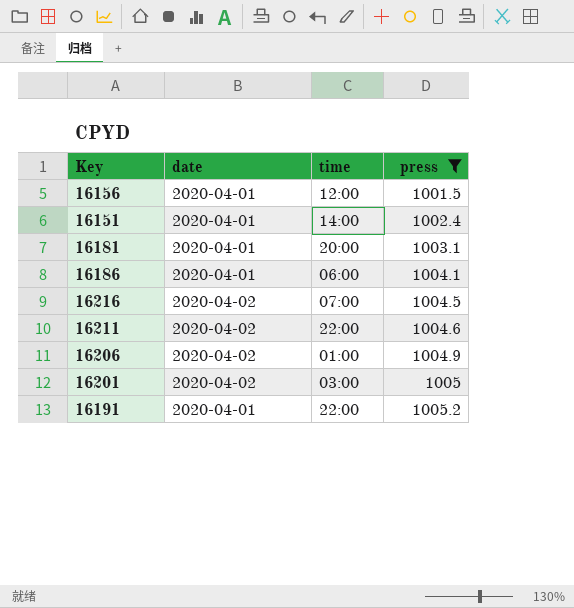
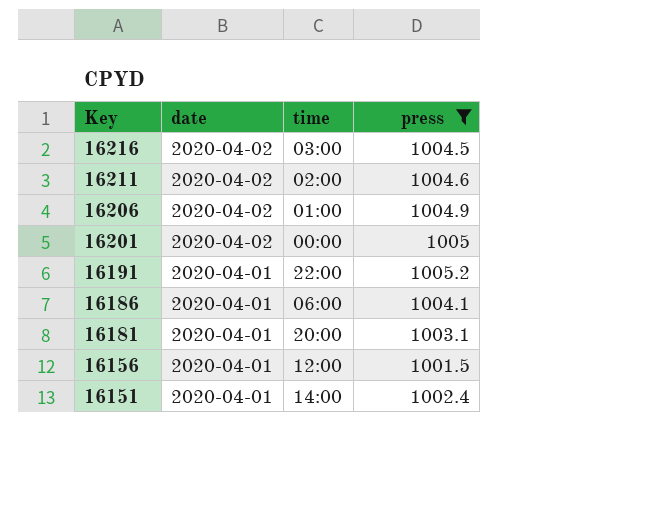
row order: press ascending -> Key descending
16216 | time: 07:00 -> 03:00
16211 | time: 22:00 -> 02:00
16201 | time: 03:00 -> 00:00

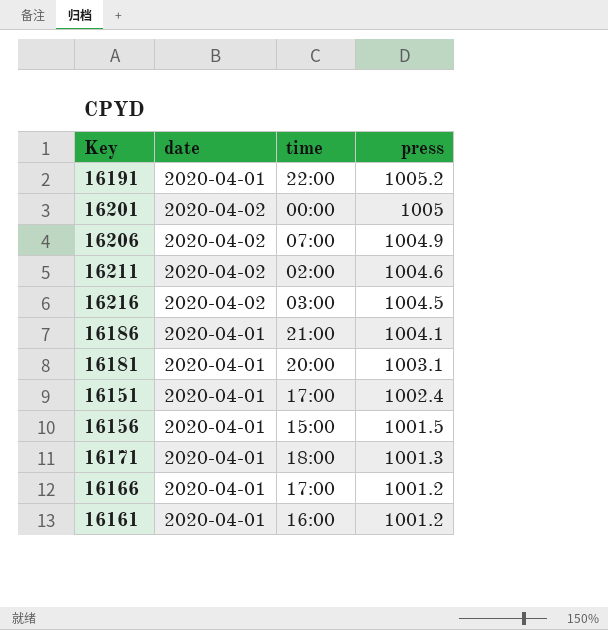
filter: press >= 1001.5 -> none
row order: Key descending -> press descending
16206 | time: 01:00 -> 07:00
16186 | time: 06:00 -> 21:00
16151 | time: 14:00 -> 17:00
16156 | time: 12:00 -> 15:00

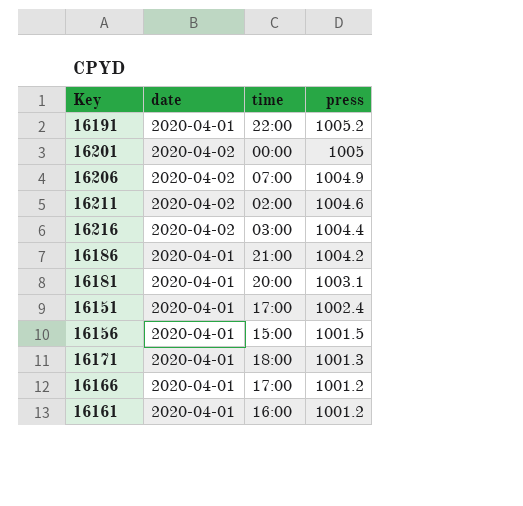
16216 | press: 1004.5 -> 1004.4
16186 | press: 1004.1 -> 1004.2

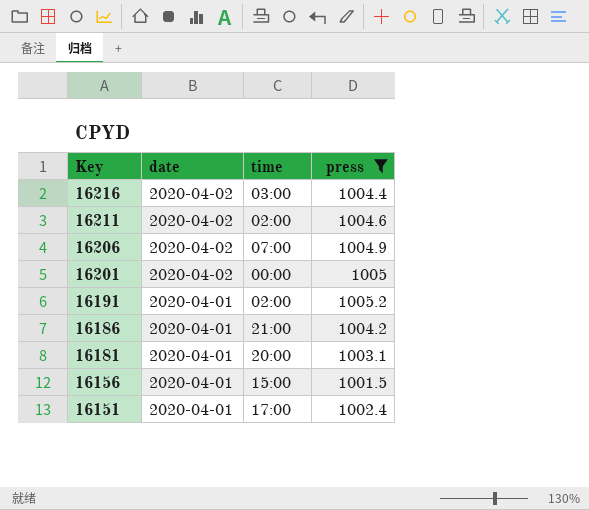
filter: none -> press >= 1001.5
row order: press descending -> Key descending
16191 | time: 22:00 -> 02:00

